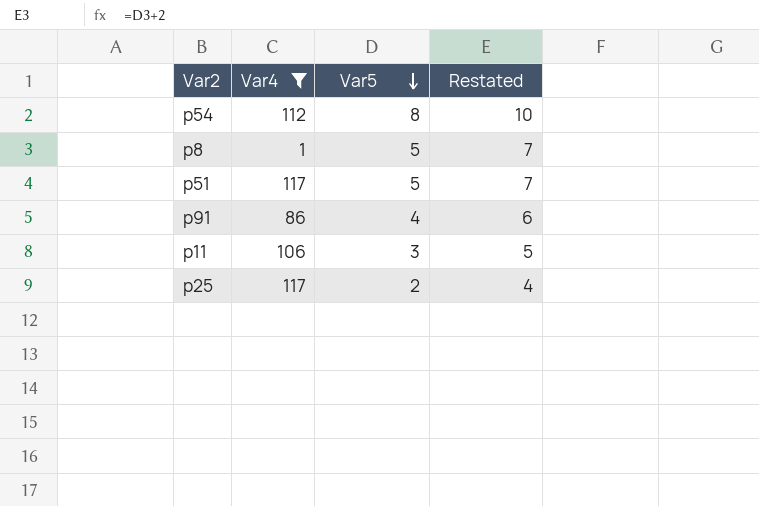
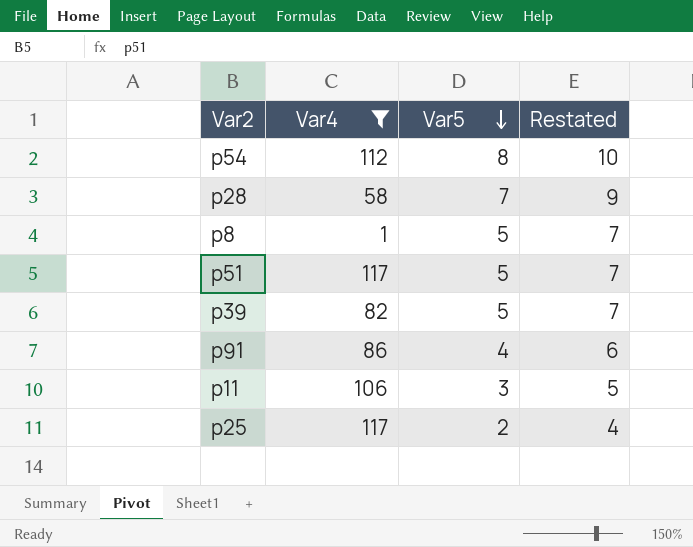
row p28: none -> 58 | 7 | 9
row p39: none -> 82 | 5 | 7

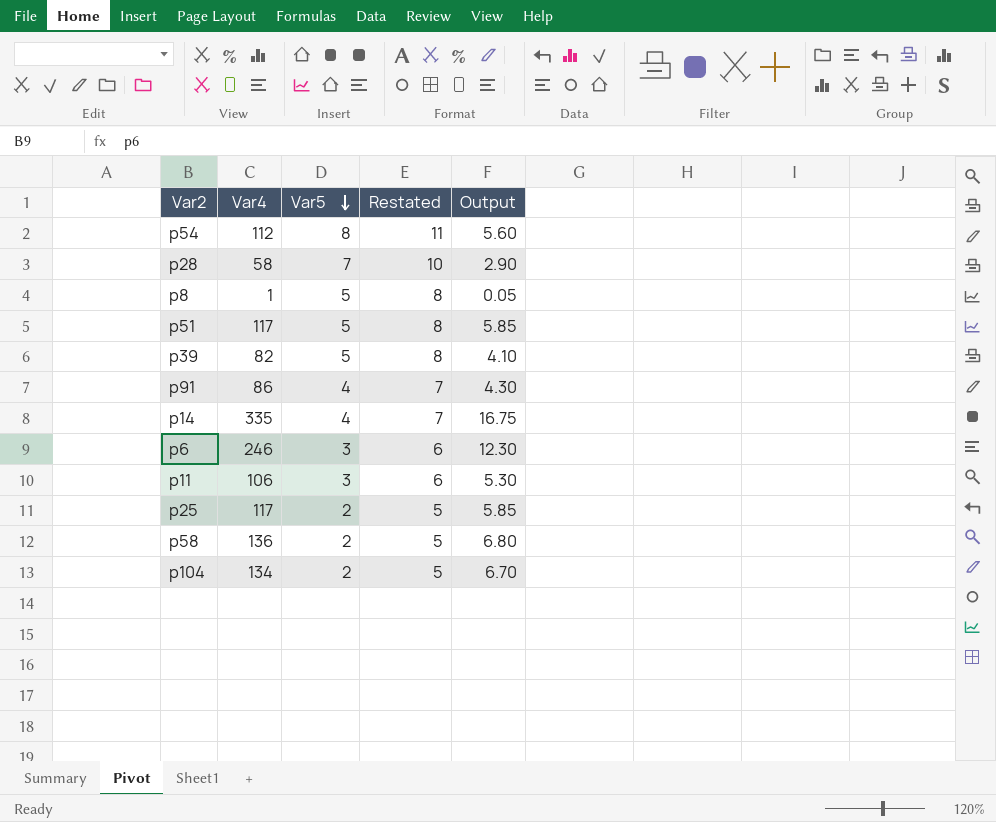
filter: Var4 <= 117 -> none
column Restated | formula: [Var5] + 2 -> [Var5] + 3
column Output | formula: none -> [Var4] * 0.05

